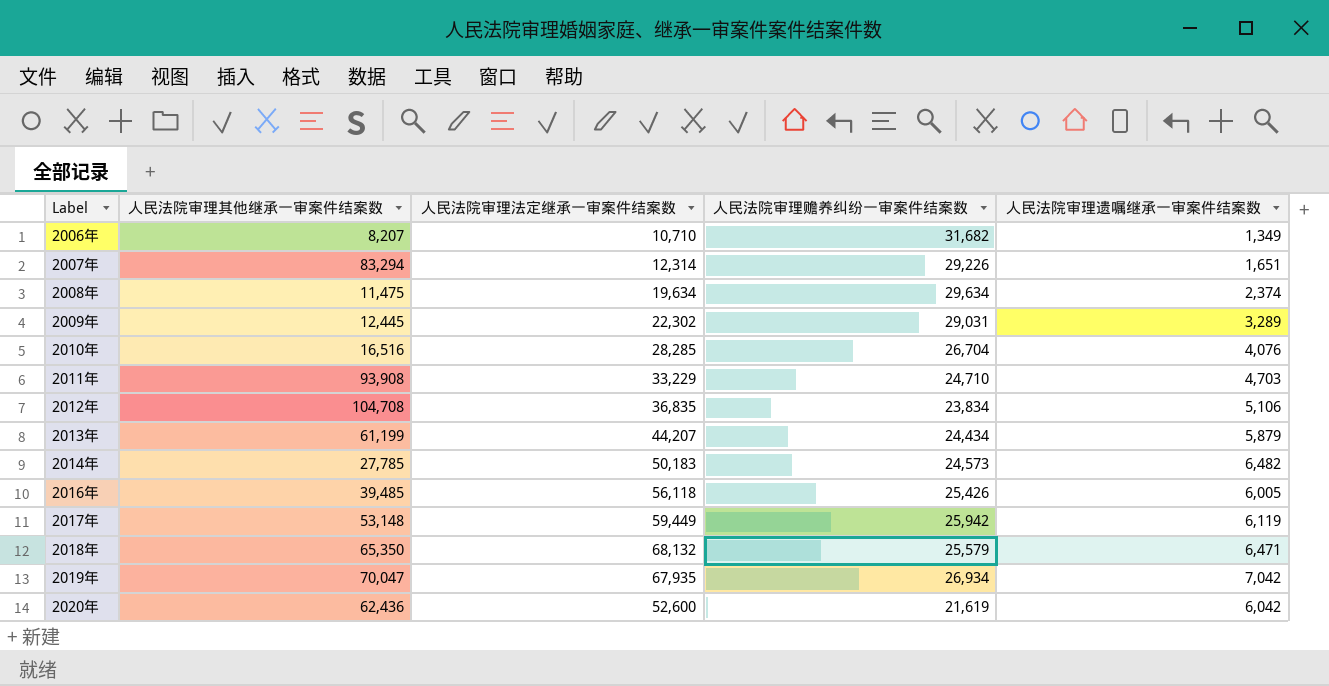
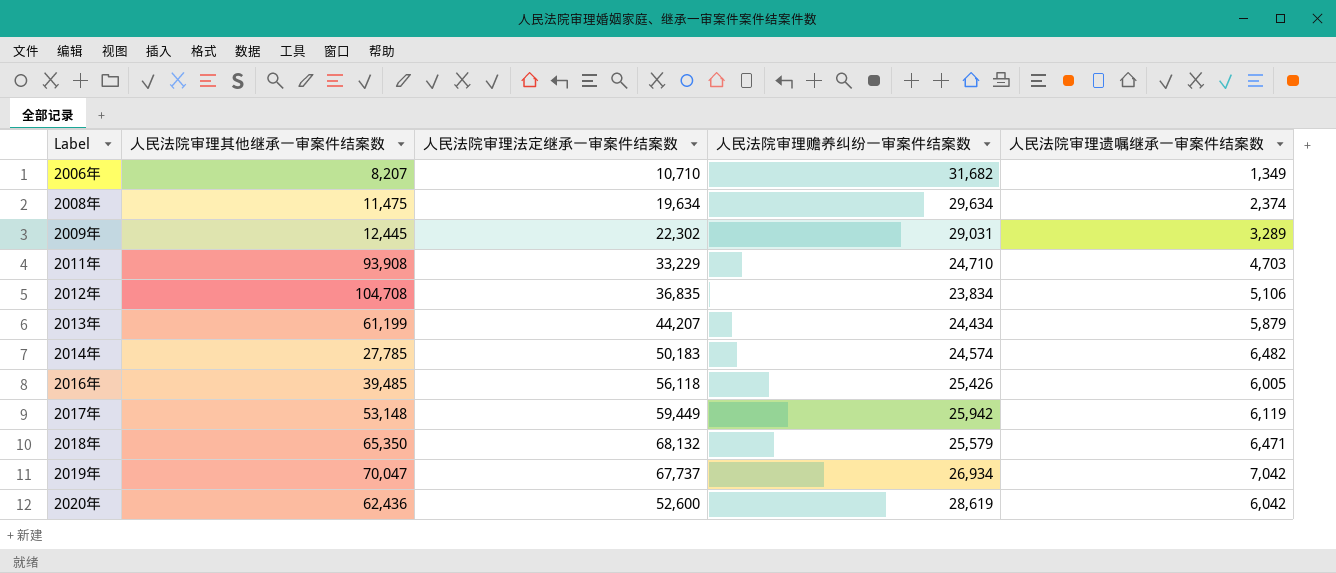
row 2007年: 83,294 | 12,314 | 29,226 | 1,651 -> none
row 2010年: 16,516 | 28,285 | 26,704 | 4,076 -> none
2014年 | 人民法院审理赡养纠纷一审案件结案数: 24,573 -> 24,574
2019年 | 人民法院审理法定继承一审案件结案数: 67,935 -> 67,737
2020年 | 人民法院审理赡养纠纷一审案件结案数: 21,619 -> 28,619

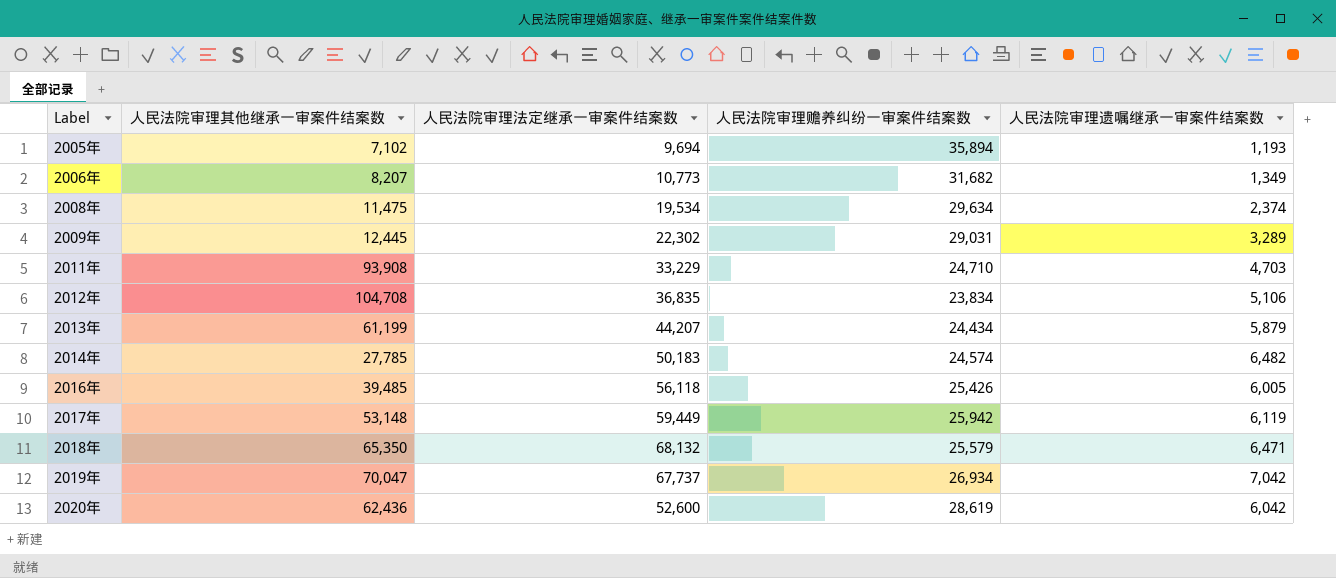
row 2005年: none -> 7,102 | 9,694 | 35,894 | 1,193
2006年 | 人民法院审理法定继承一审案件结案数: 10,710 -> 10,773
2008年 | 人民法院审理法定继承一审案件结案数: 19,634 -> 19,534

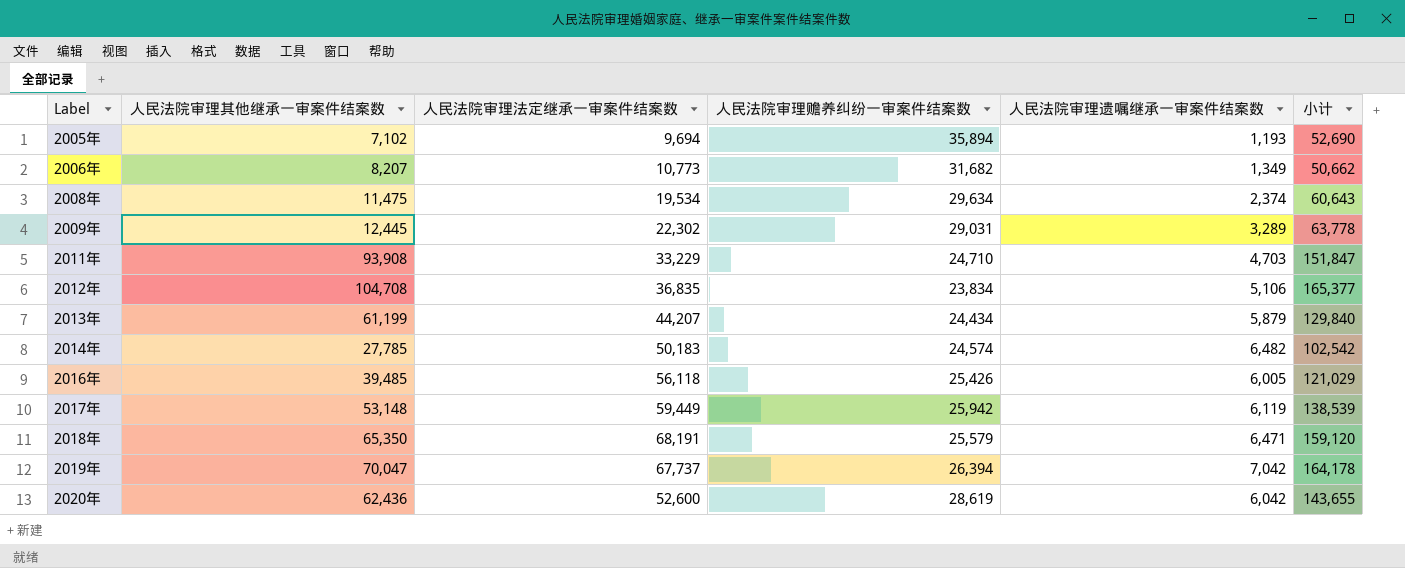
column 小计 | formula: none -> [人民法院审理其他继承一审案件结案数] + [人民法院审理法定继承一审案件结案数] + [人民法院审理赡养纠纷一审案件结案数]
2018年 | 人民法院审理法定继承一审案件结案数: 68,132 -> 68,191
2019年 | 人民法院审理赡养纠纷一审案件结案数: 26,934 -> 26,394

